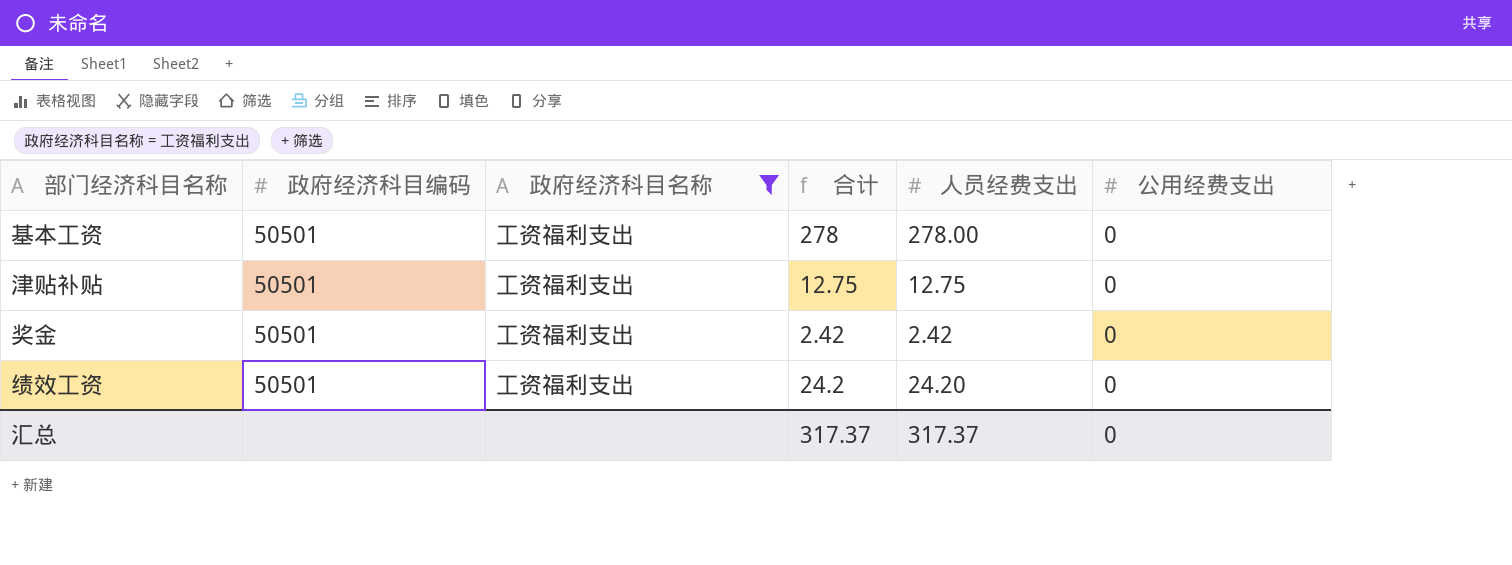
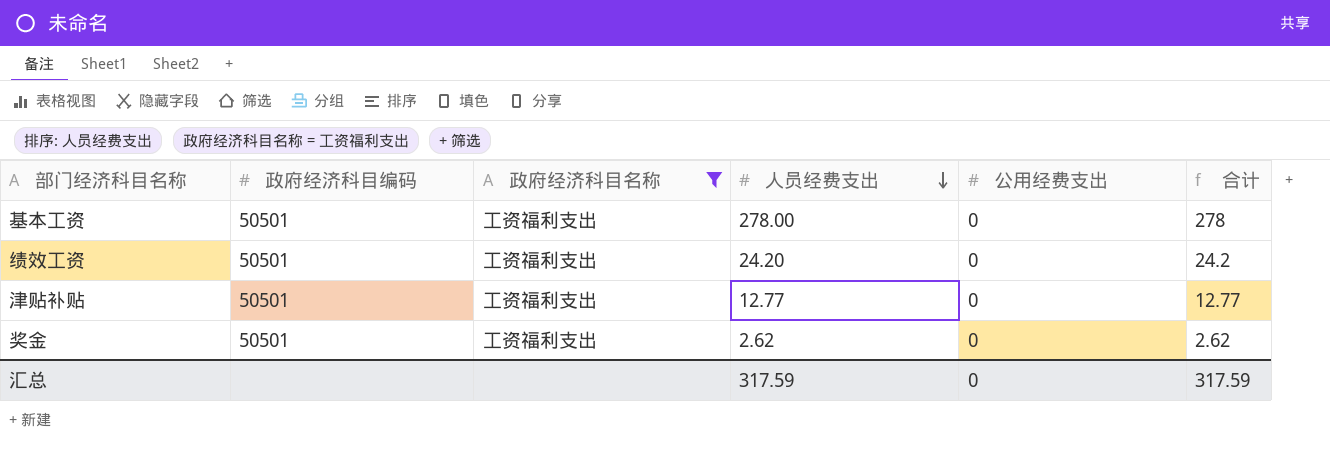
row order: none -> 人员经费支出 descending
column 合计 | position: 4 -> 6
津贴补贴 | 人员经费支出: 12.75 -> 12.77
津贴补贴 | 合计: 12.75 -> 12.77
奖金 | 人员经费支出: 2.42 -> 2.62
奖金 | 合计: 2.42 -> 2.62
汇总 | 人员经费支出: 317.37 -> 317.59
汇总 | 合计: 317.37 -> 317.59

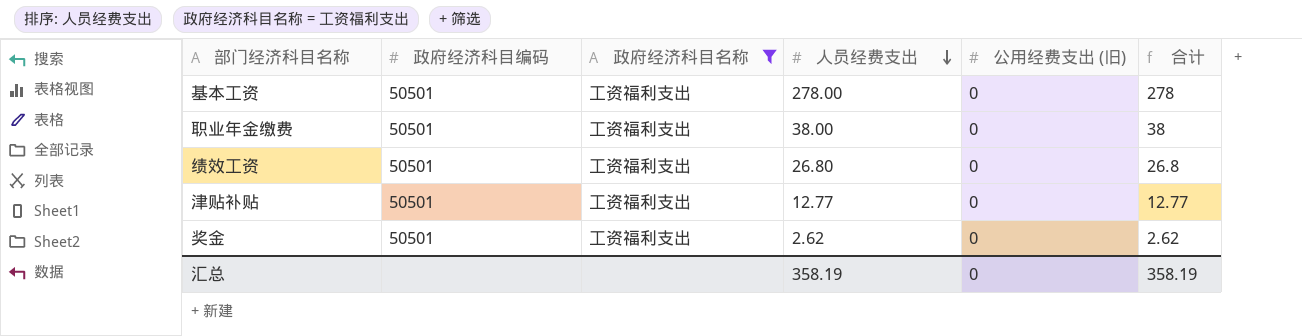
column name: 公用经费支出 -> 公用经费支出 (旧)
row 职业年金缴费: none -> 50501 | 工资福利支出 | 38.00 | 0 | 38
绩效工资 | 人员经费支出: 24.20 -> 26.80
绩效工资 | 合计: 24.2 -> 26.8
汇总 | 人员经费支出: 317.59 -> 358.19
汇总 | 合计: 317.59 -> 358.19

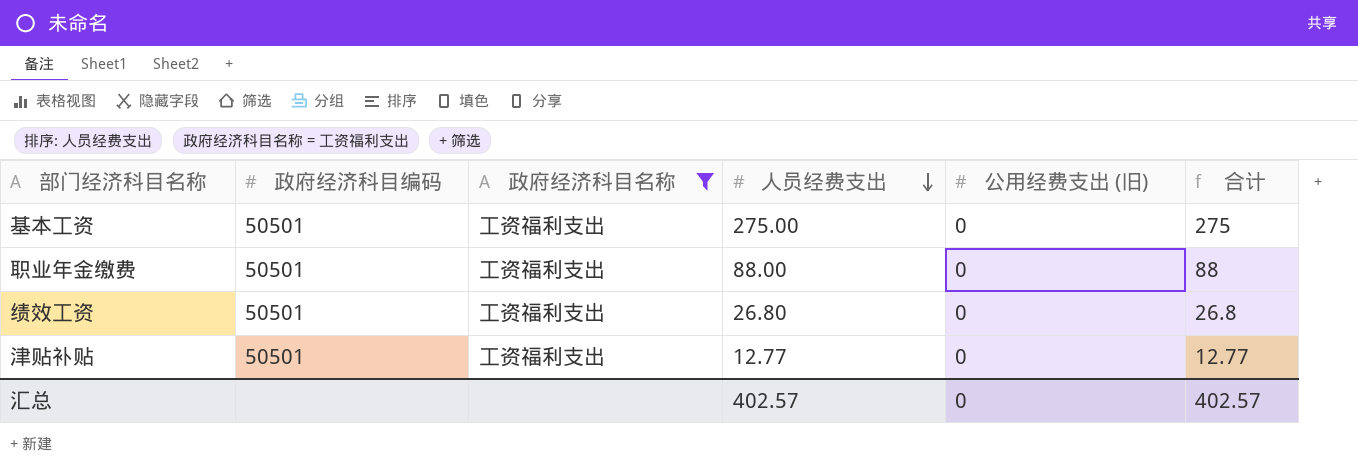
row 奖金: 50501 | 工资福利支出 | 2.62 | 0 | 2.62 -> none
基本工资 | 人员经费支出: 278.00 -> 275.00
基本工资 | 合计: 278 -> 275
职业年金缴费 | 人员经费支出: 38.00 -> 88.00
职业年金缴费 | 合计: 38 -> 88
汇总 | 人员经费支出: 358.19 -> 402.57
汇总 | 合计: 358.19 -> 402.57

